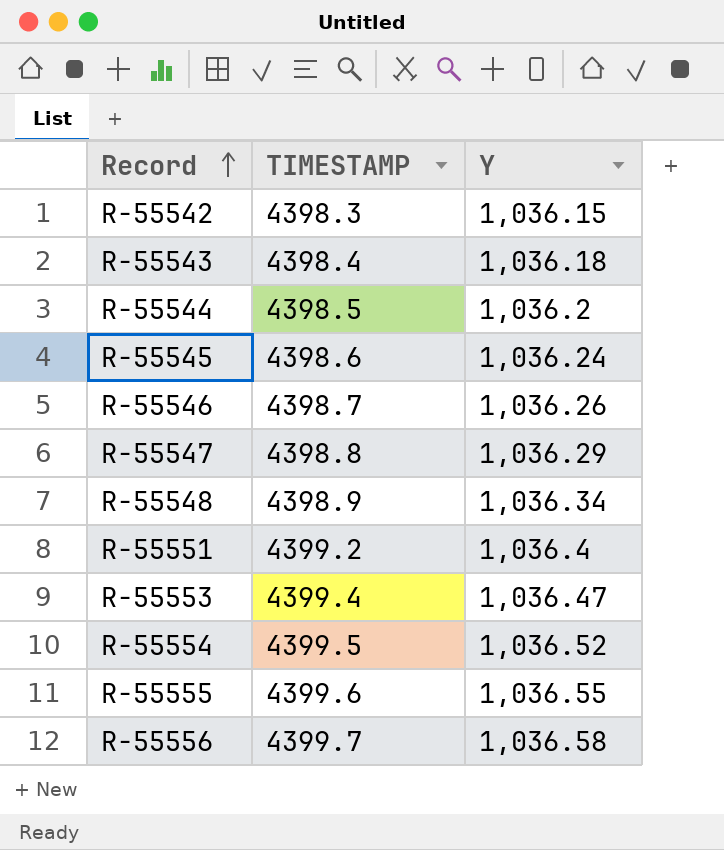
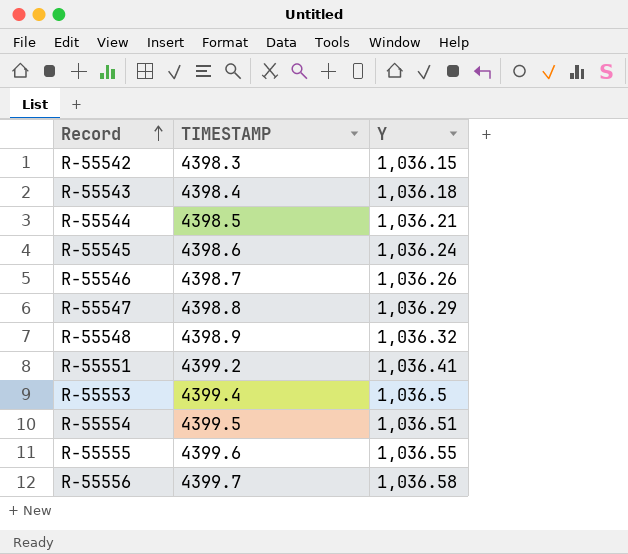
R-55544 | Y: 1,036.2 -> 1,036.21
R-55548 | Y: 1,036.34 -> 1,036.32
R-55551 | Y: 1,036.4 -> 1,036.41
R-55553 | Y: 1,036.47 -> 1,036.5
R-55554 | Y: 1,036.52 -> 1,036.51

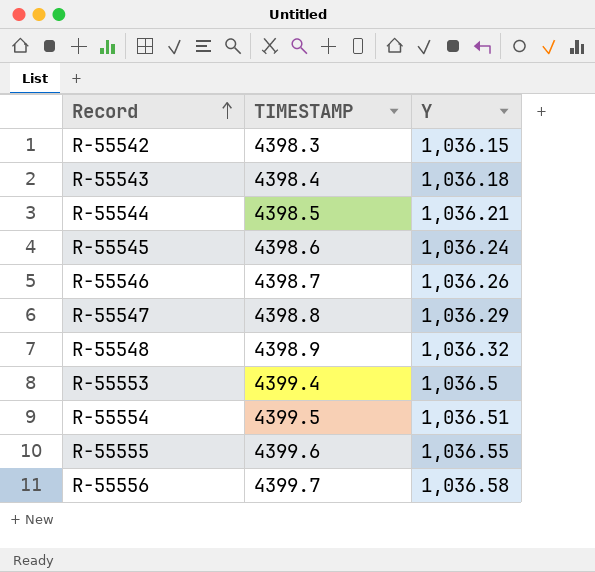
row R-55551: 4399.2 | 1,036.41 -> none

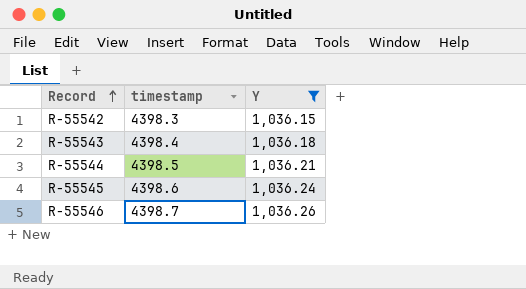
filter: none -> Y <= 1,036.26
column name: TIMESTAMP -> timestamp

